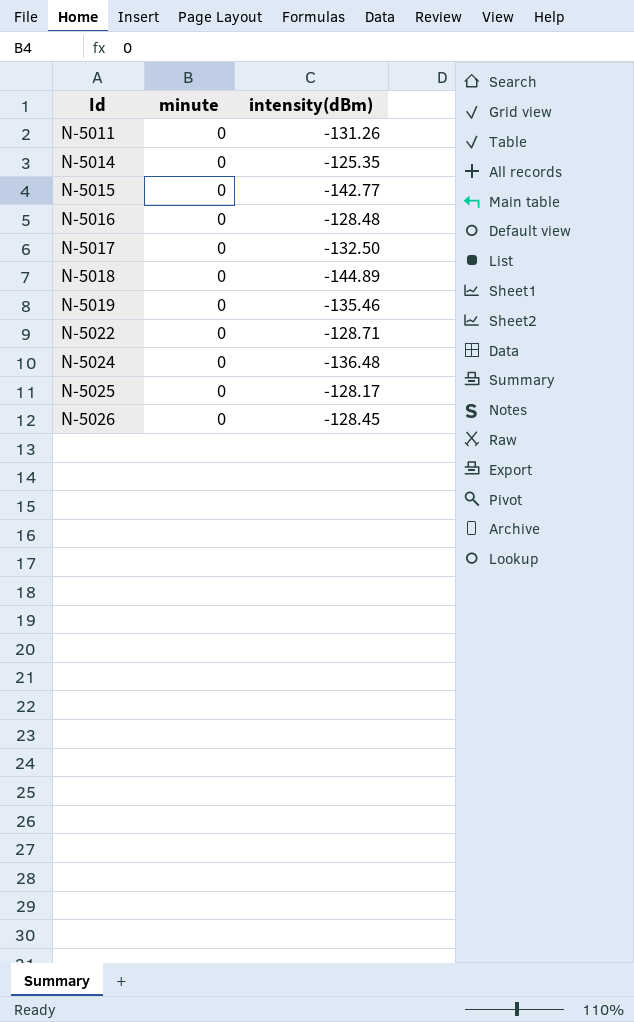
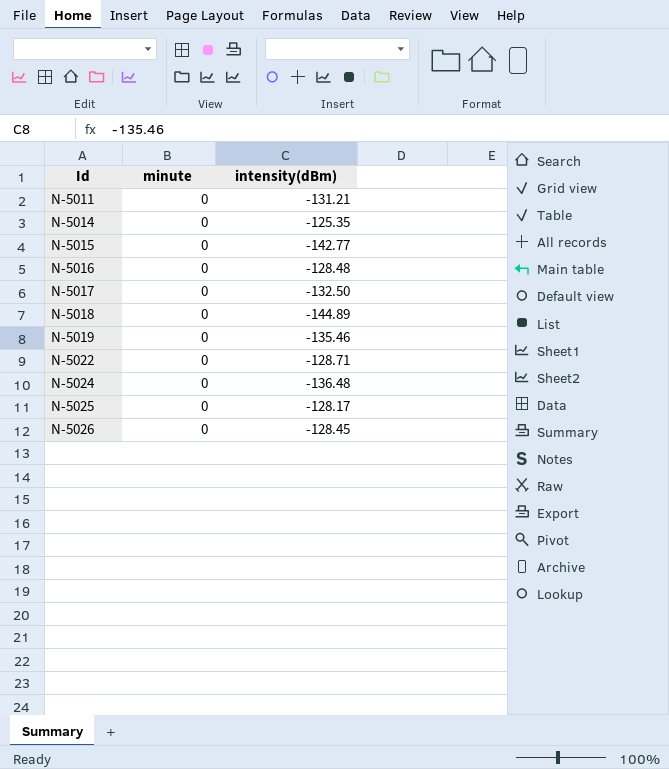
N-5011 | intensity(dBm): -131.26 -> -131.21

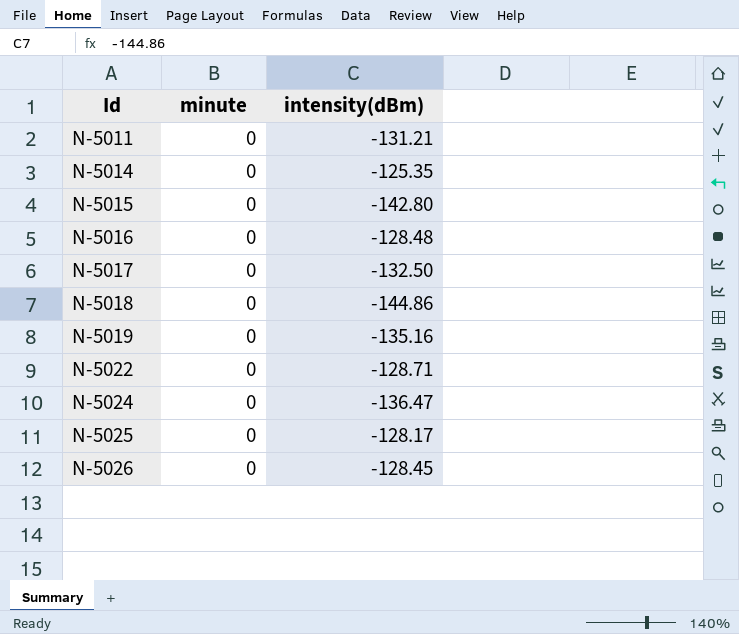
N-5015 | intensity(dBm): -142.77 -> -142.80
N-5018 | intensity(dBm): -144.89 -> -144.86
N-5019 | intensity(dBm): -135.46 -> -135.16
N-5024 | intensity(dBm): -136.48 -> -136.47

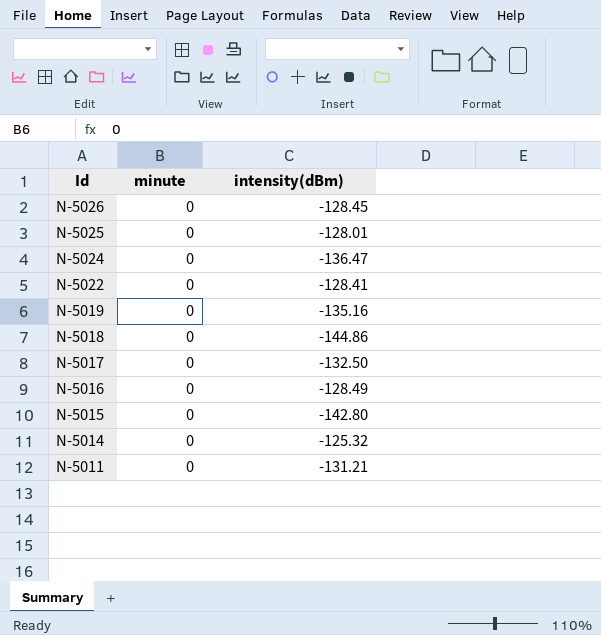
row order: Id ascending -> Id descending
N-5025 | intensity(dBm): -128.17 -> -128.01
N-5022 | intensity(dBm): -128.71 -> -128.41
N-5016 | intensity(dBm): -128.48 -> -128.49
N-5014 | intensity(dBm): -125.35 -> -125.32

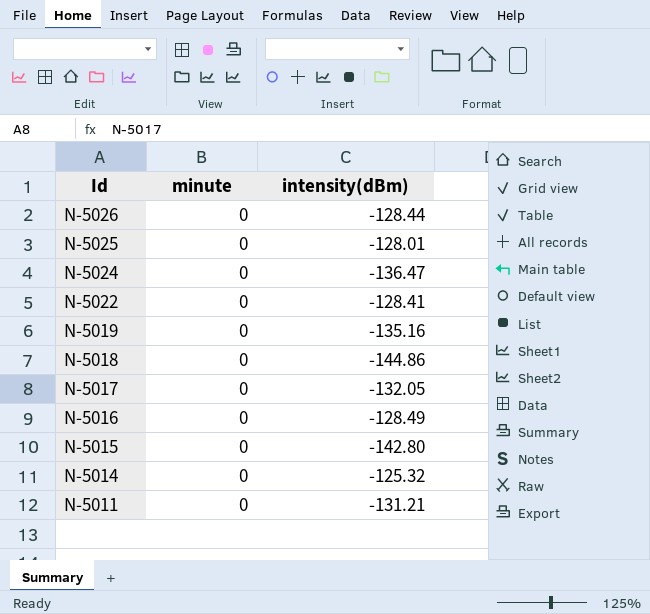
N-5026 | intensity(dBm): -128.45 -> -128.44
N-5017 | intensity(dBm): -132.50 -> -132.05

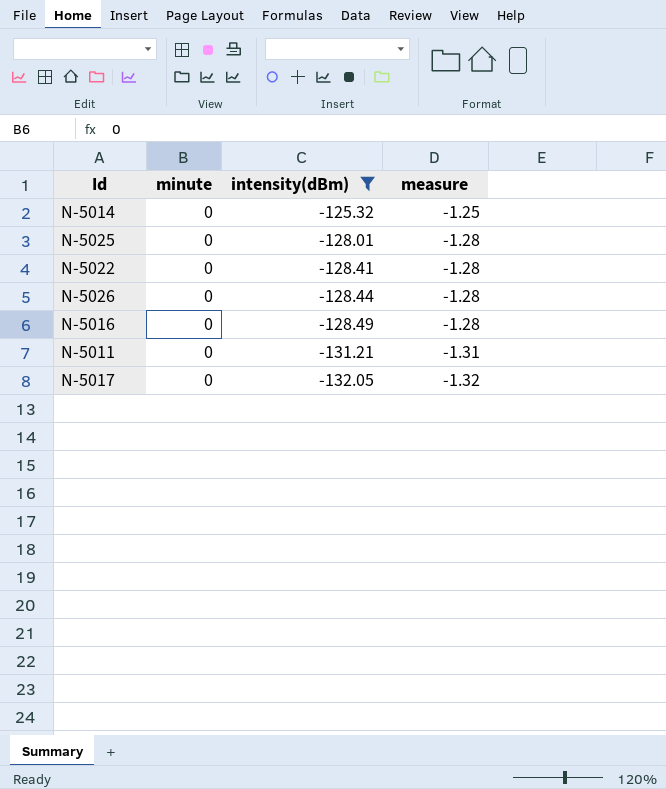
filter: none -> intensity(dBm) >= -132.05
row order: Id descending -> intensity(dBm) descending
column measure | formula: none -> [intensity(dBm)] * 0.01

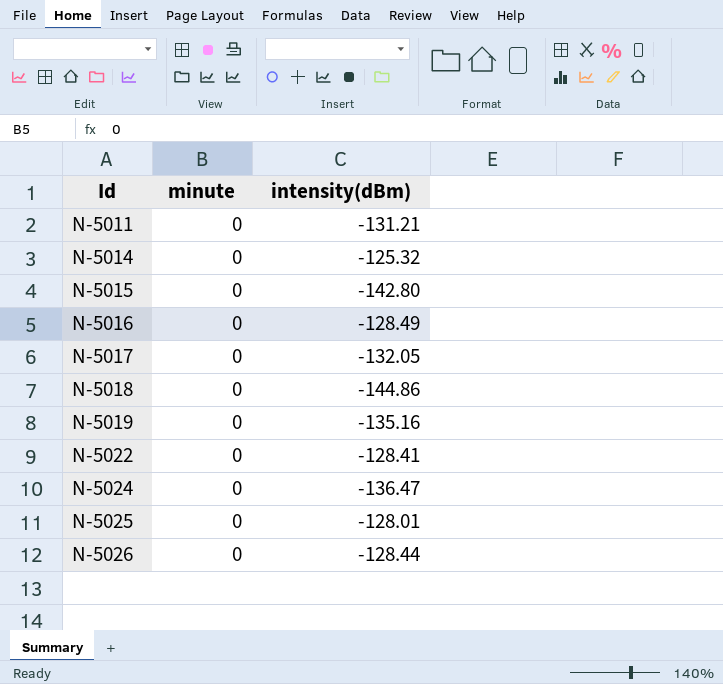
filter: intensity(dBm) >= -132.05 -> none
row order: intensity(dBm) descending -> Id ascending
column measure | formula: [intensity(dBm)] * 0.01 -> none

